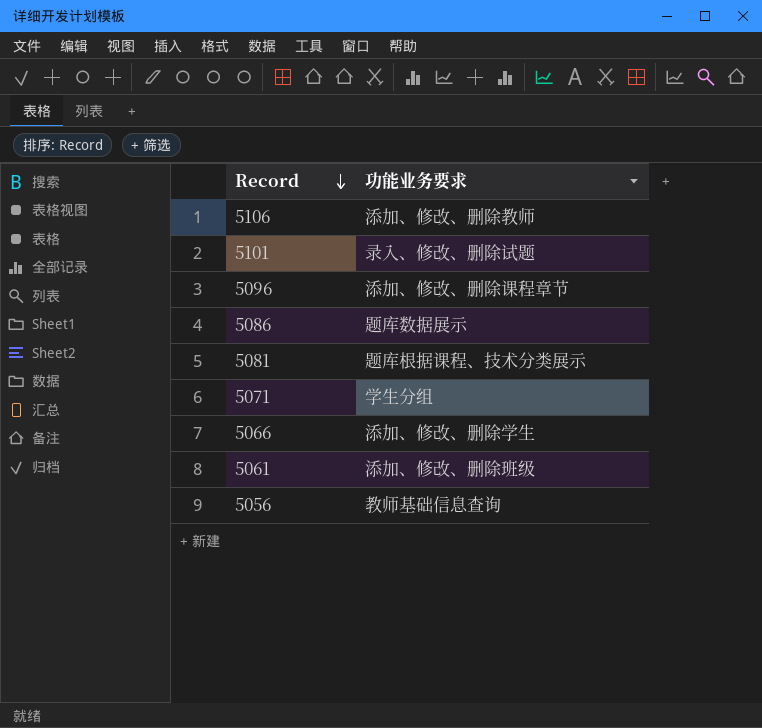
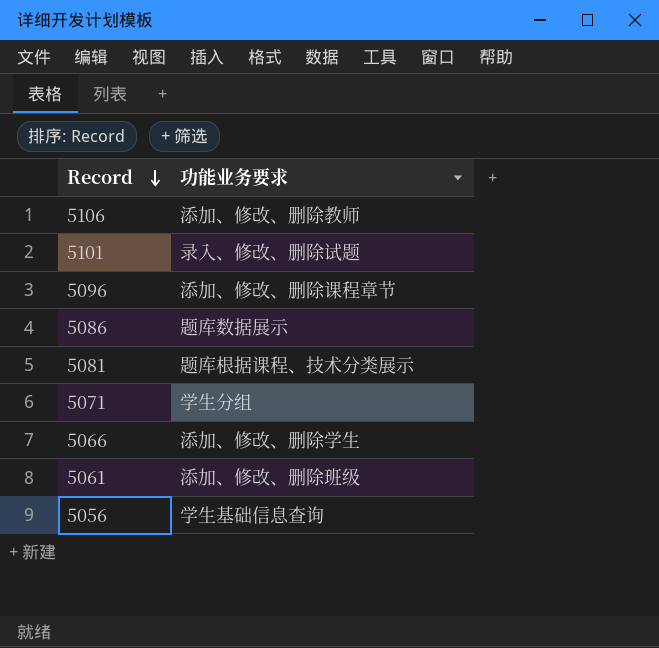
5056 | 功能业务要求: 教师基础信息查询 -> 学生基础信息查询

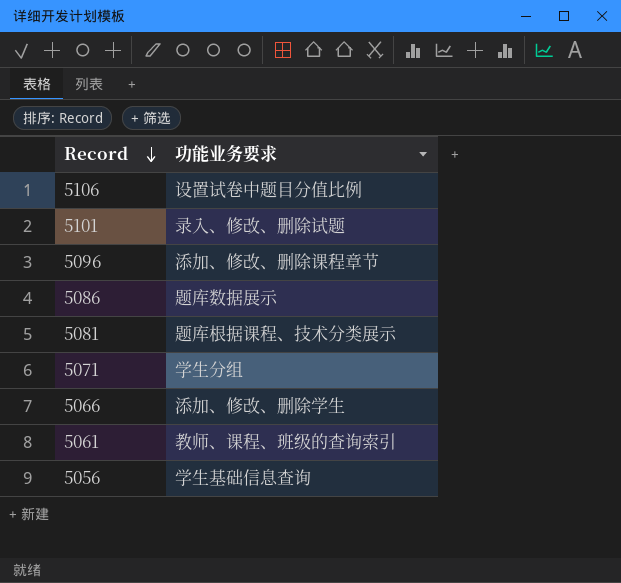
5106 | 功能业务要求: 添加、修改、删除教师 -> 设置试卷中题目分值比例
5061 | 功能业务要求: 添加、修改、删除班级 -> 教师、课程、班级的查询索引

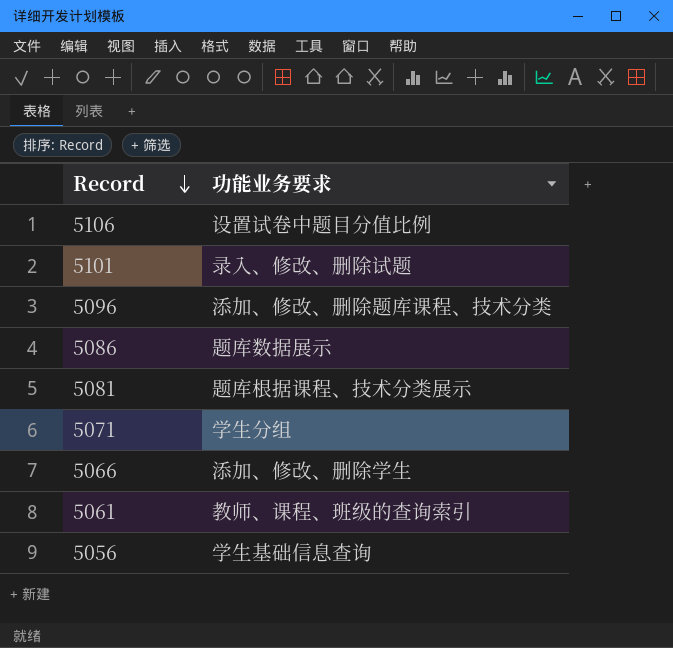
5096 | 功能业务要求: 添加、修改、删除课程章节 -> 添加、修改、删除题库课程、技术分类

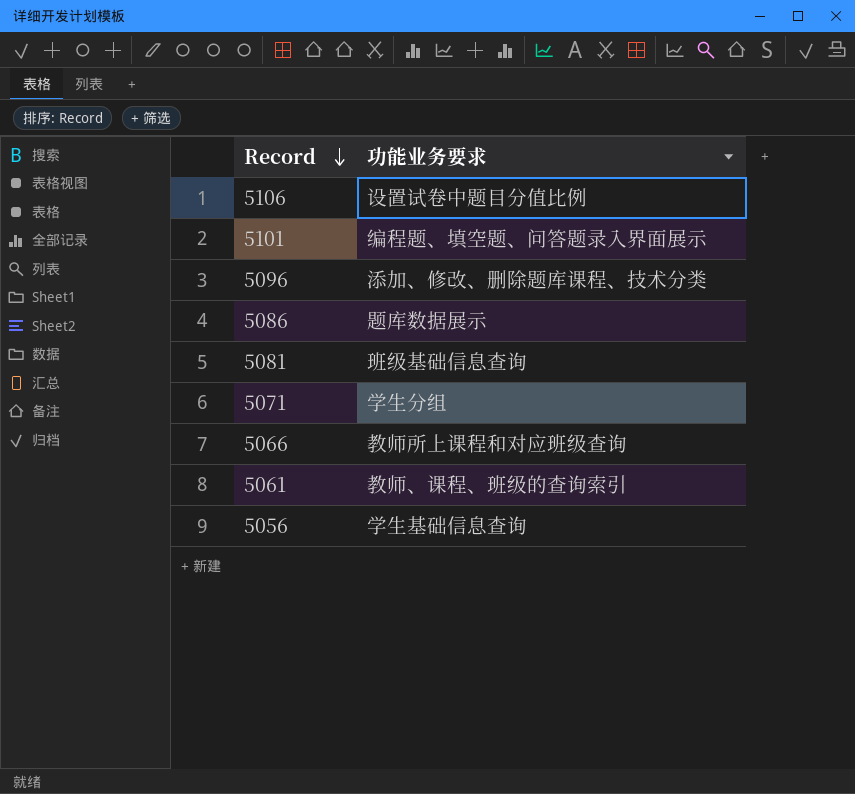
5101 | 功能业务要求: 录入、修改、删除试题 -> 编程题、填空题、问答题录入界面展示
5081 | 功能业务要求: 题库根据课程、技术分类展示 -> 班级基础信息查询
5066 | 功能业务要求: 添加、修改、删除学生 -> 教师所上课程和对应班级查询

